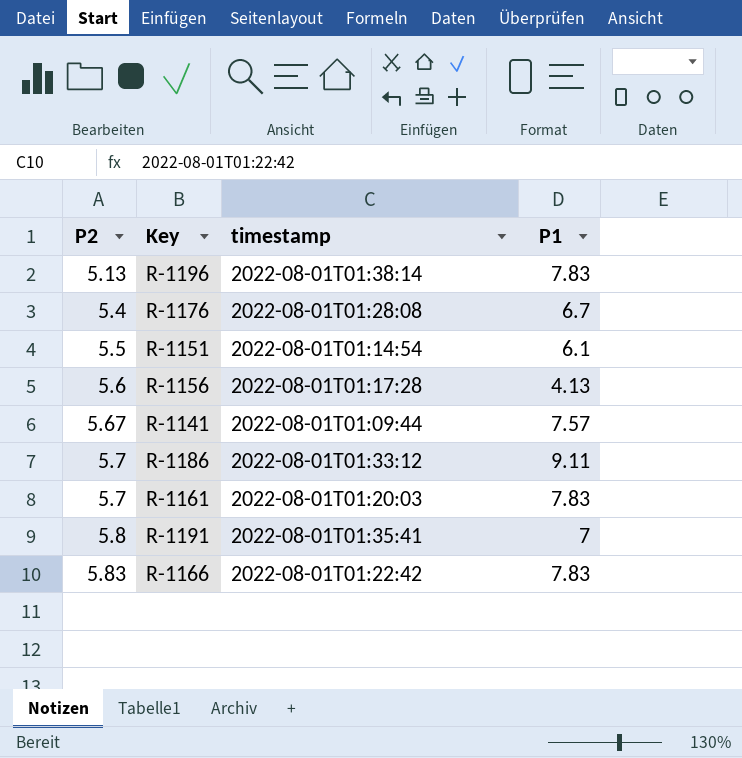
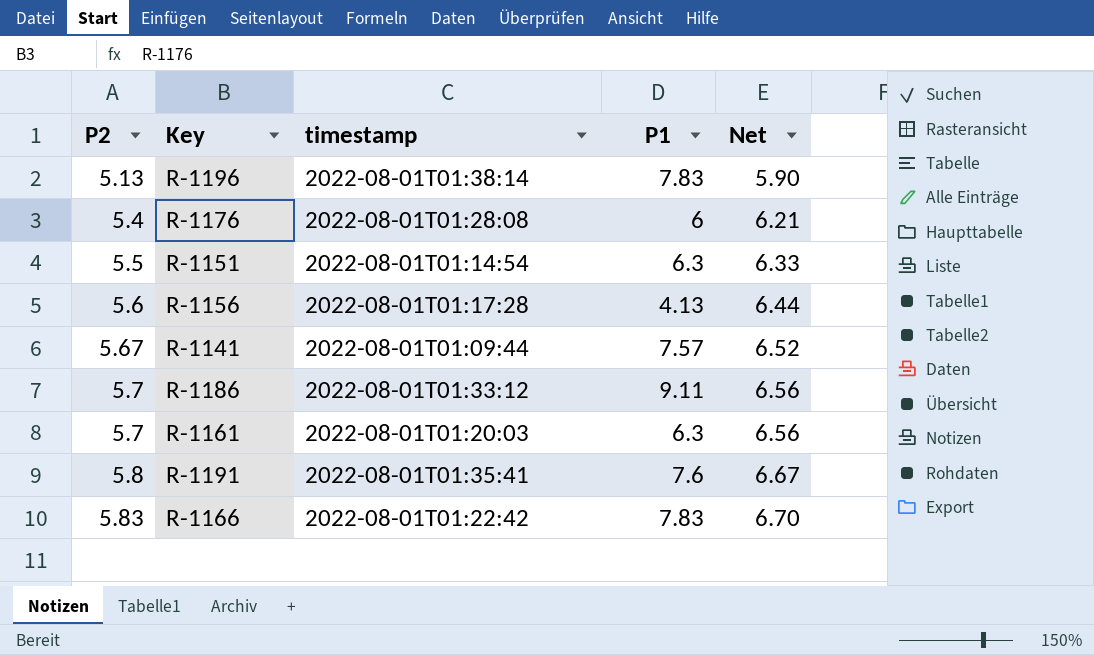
column Net | formula: none -> [P2] * 1.15
R-1176 | P1: 6.7 -> 6
R-1151 | P1: 6.1 -> 6.3
R-1161 | P1: 7.83 -> 6.3
R-1191 | P1: 7 -> 7.6

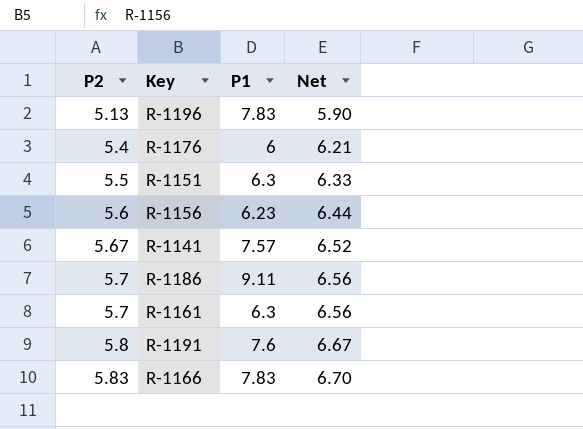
column timestamp | position: 3 -> none
R-1156 | P1: 4.13 -> 6.23

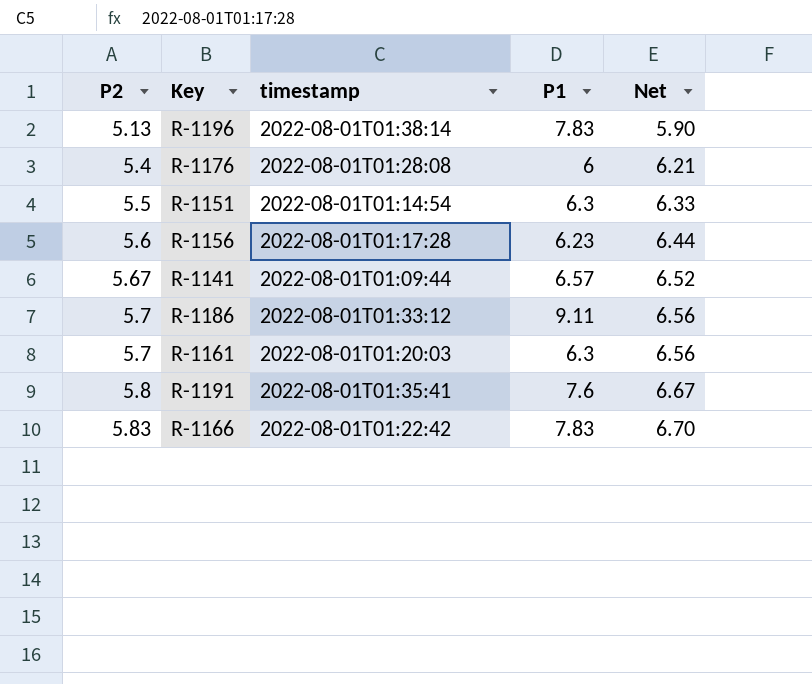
column timestamp | position: none -> 3
R-1141 | P1: 7.57 -> 6.57

